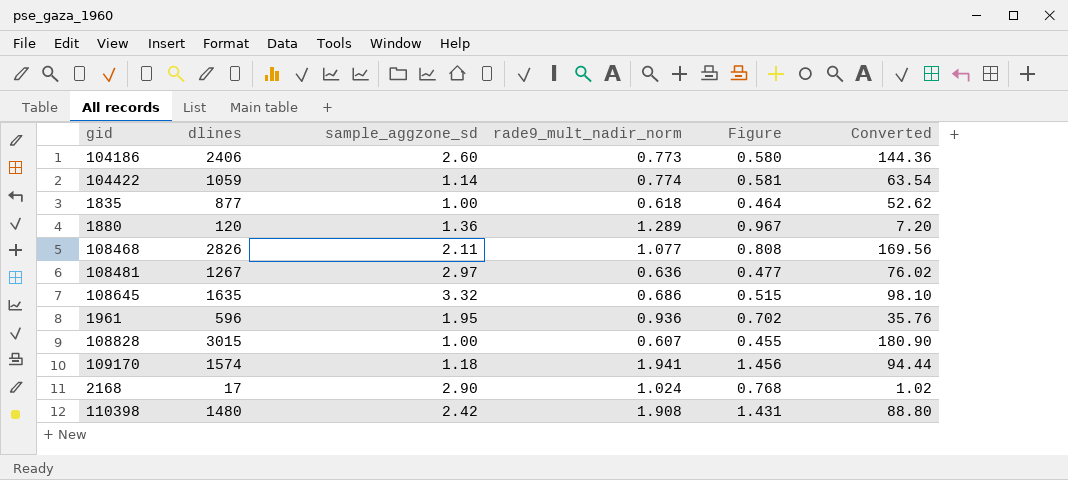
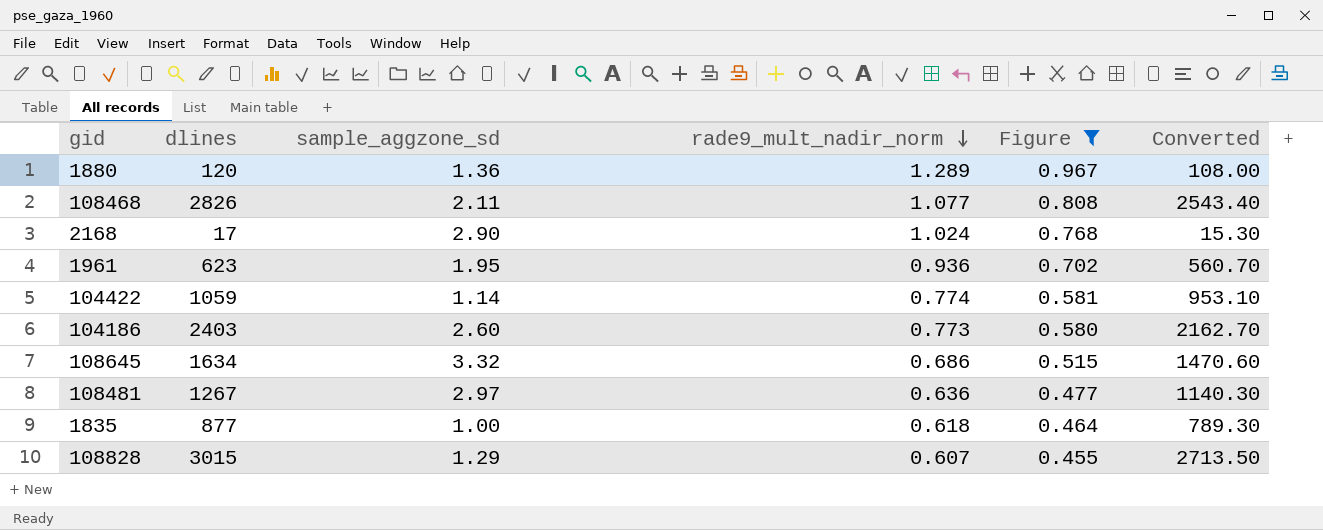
filter: none -> Figure <= 0.967
row order: none -> rade9_mult_nadir_norm descending
column Converted | formula: [dlines] * 0.06 -> [dlines] * 0.9
1961 | dlines: 596 -> 623
104186 | dlines: 2406 -> 2403
108645 | dlines: 1635 -> 1634
108828 | sample_aggzone_sd: 1.00 -> 1.29

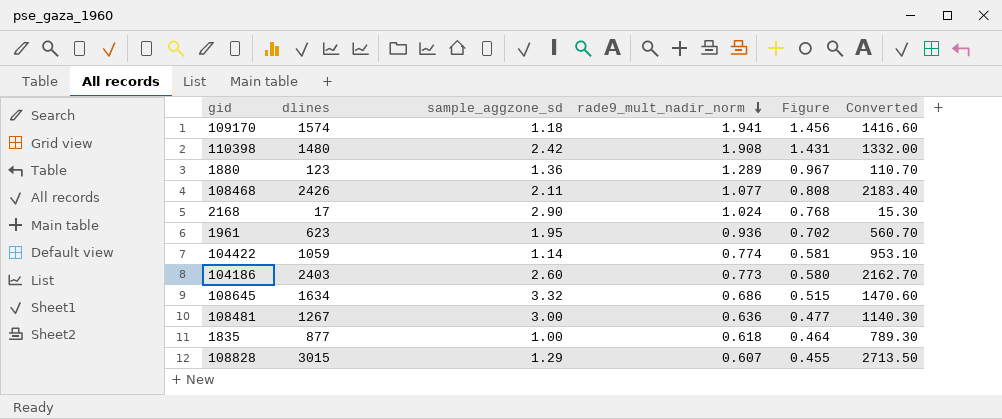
filter: Figure <= 0.967 -> none
1880 | dlines: 120 -> 123
1880 | Converted: 108.00 -> 110.70
108468 | dlines: 2826 -> 2426
108468 | Converted: 2543.40 -> 2183.40
108481 | sample_aggzone_sd: 2.97 -> 3.00

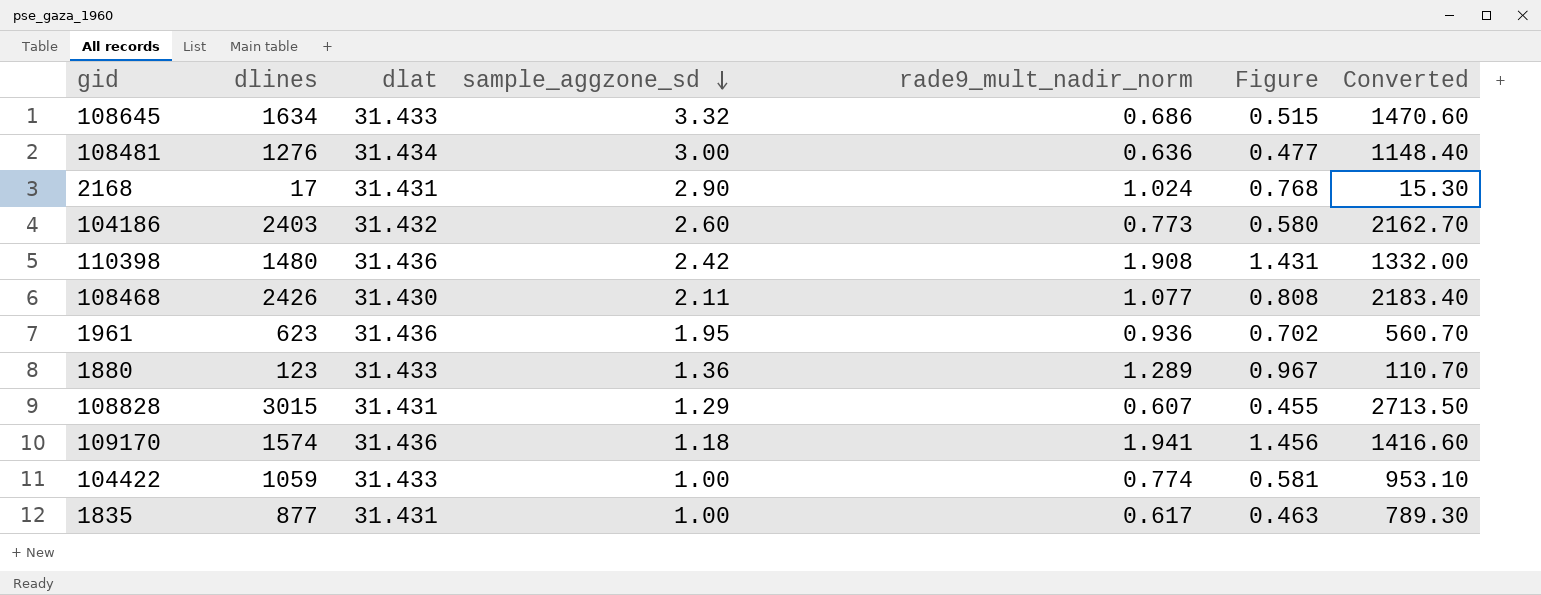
row order: rade9_mult_nadir_norm descending -> sample_aggzone_sd descending
column dlat | position: none -> 3
108481 | dlines: 1267 -> 1276
108481 | Converted: 1140.30 -> 1148.40
104422 | sample_aggzone_sd: 1.14 -> 1.00
1835 | rade9_mult_nadir_norm: 0.618 -> 0.617
1835 | Figure: 0.464 -> 0.463

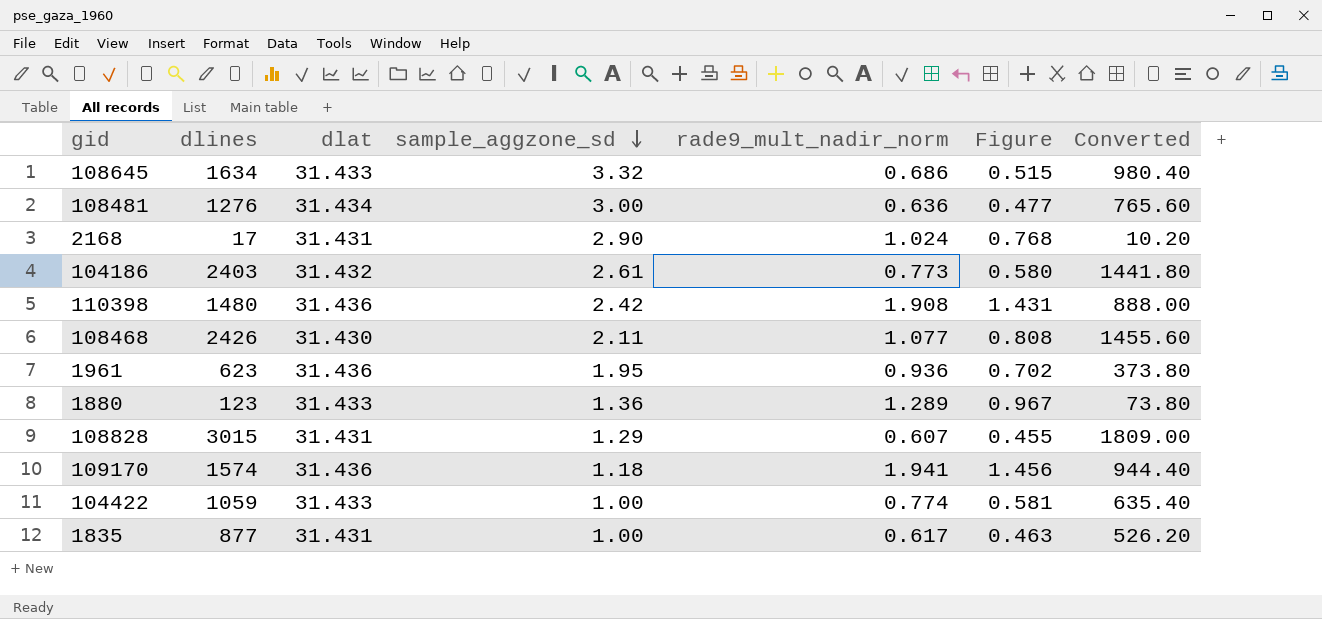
column Converted | formula: [dlines] * 0.9 -> [dlines] * 0.6
104186 | sample_aggzone_sd: 2.60 -> 2.61

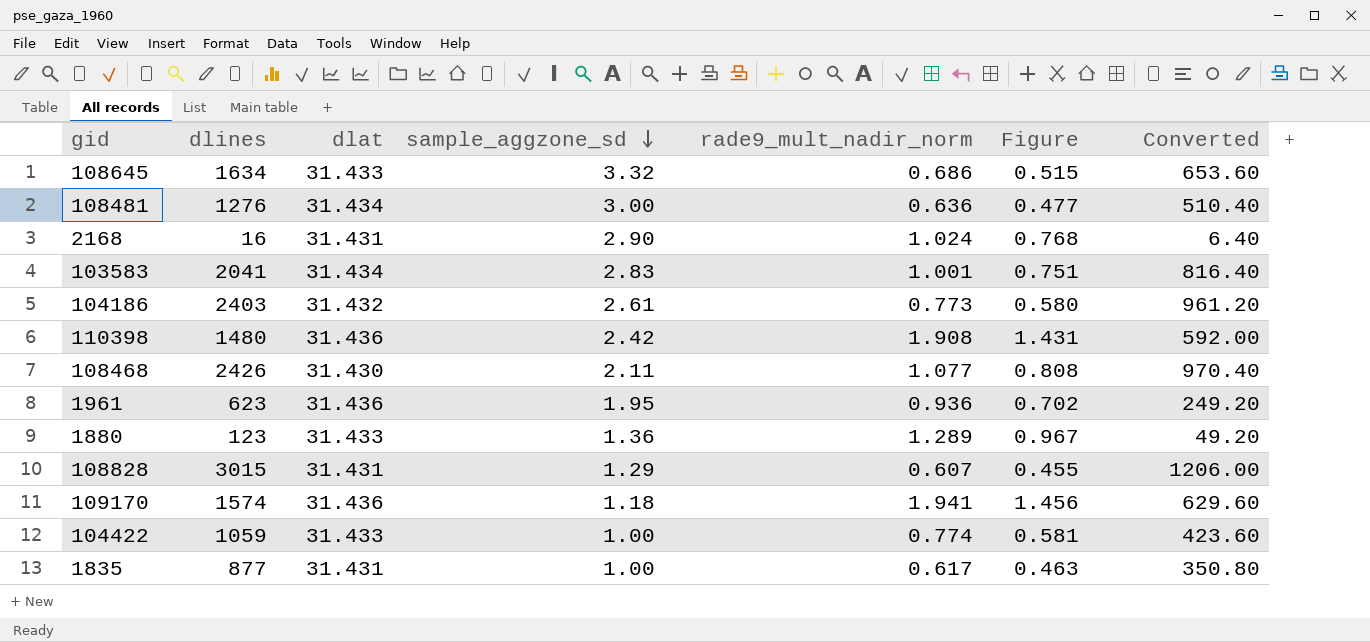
column Converted | formula: [dlines] * 0.6 -> [dlines] * 0.4
2168 | dlines: 17 -> 16
row 103583: none -> 2041 | 31.434 | 2.83 | 1.001 | 0.751 | 816.40

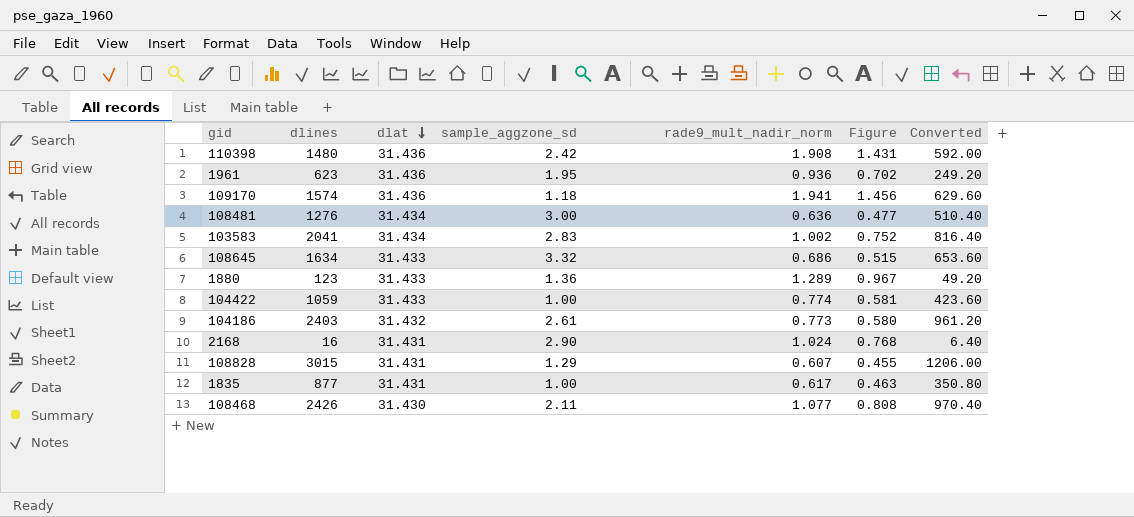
row order: sample_aggzone_sd descending -> dlat descending
103583 | rade9_mult_nadir_norm: 1.001 -> 1.002
103583 | Figure: 0.751 -> 0.752

